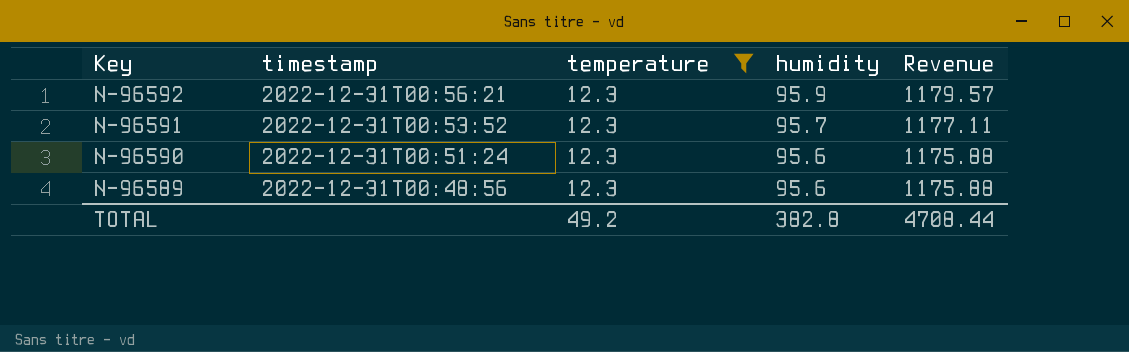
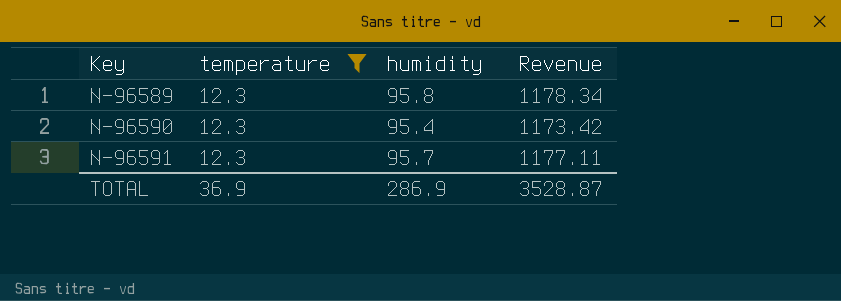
row order: Key descending -> Key ascending
column timestamp | position: 2 -> none
row N-96592: 2022-12-31T00:56:21 | 12.3 | 95.9 | 1179.57 -> none
N-96589 | humidity: 95.6 -> 95.8
N-96589 | Revenue: 1175.88 -> 1178.34
N-96590 | humidity: 95.6 -> 95.4
N-96590 | Revenue: 1175.88 -> 1173.42
TOTAL | temperature: 49.2 -> 36.9
TOTAL | humidity: 382.8 -> 286.9
TOTAL | Revenue: 4708.44 -> 3528.87

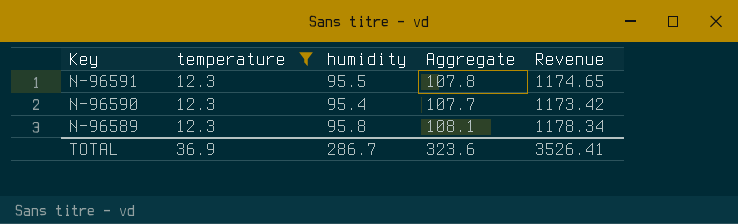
row order: Key ascending -> Key descending
column Aggregate | formula: none -> [temperature] + [humidity]
N-96591 | humidity: 95.7 -> 95.5
N-96591 | Revenue: 1177.11 -> 1174.65
TOTAL | humidity: 286.9 -> 286.7
TOTAL | Revenue: 3528.87 -> 3526.41

